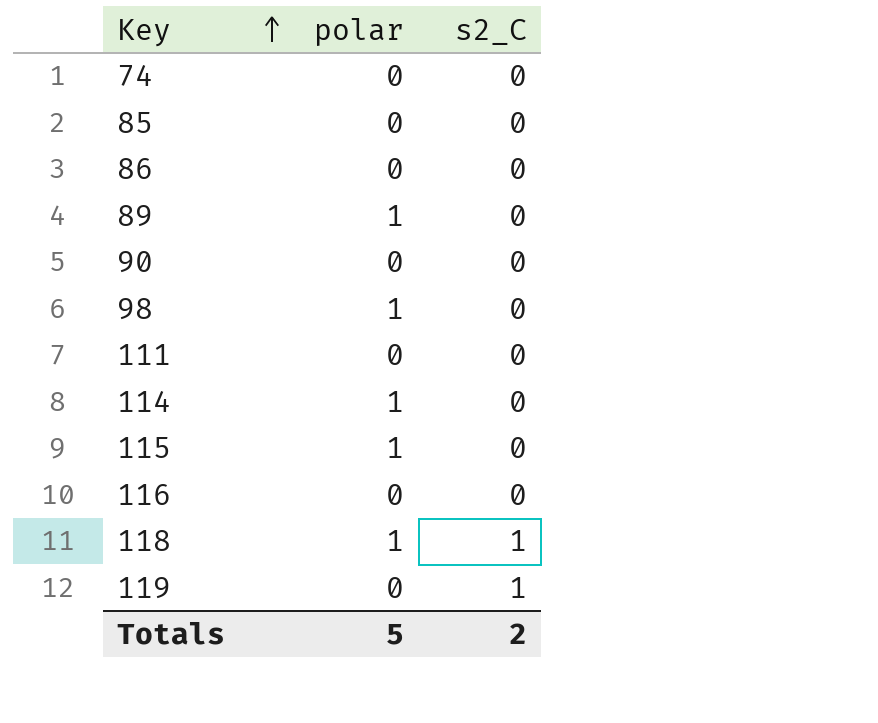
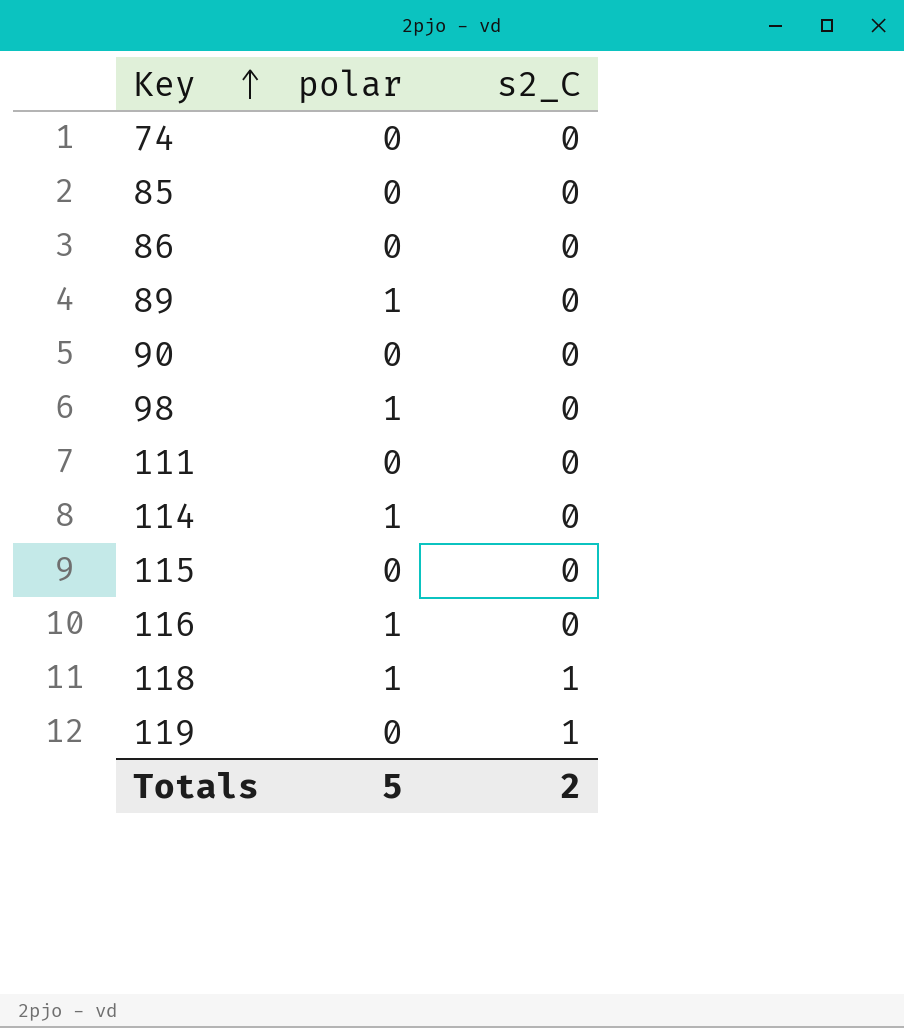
115 | polar: 1 -> 0
116 | polar: 0 -> 1

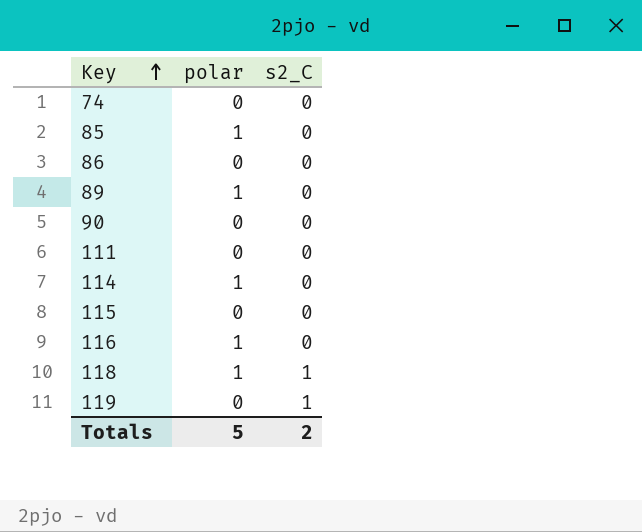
row 98: 1 | 0 -> none
85 | polar: 0 -> 1

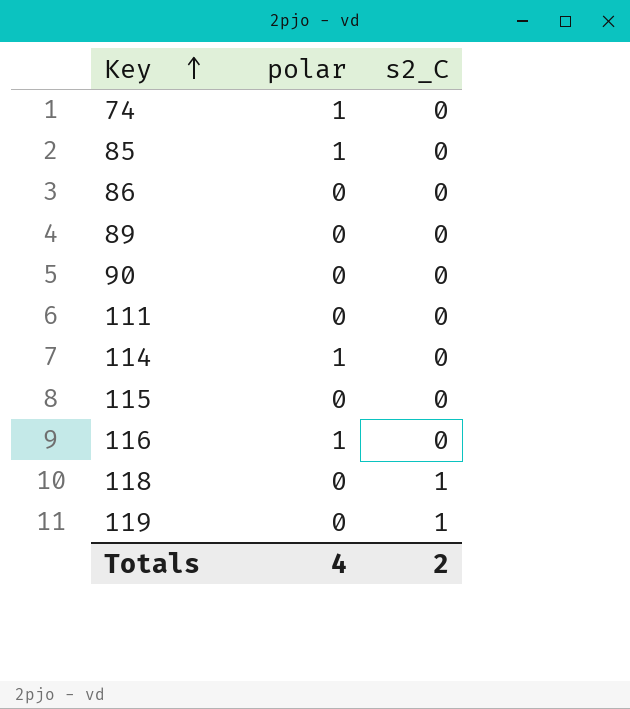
74 | polar: 0 -> 1
89 | polar: 1 -> 0
118 | polar: 1 -> 0
Totals | polar: 5 -> 4

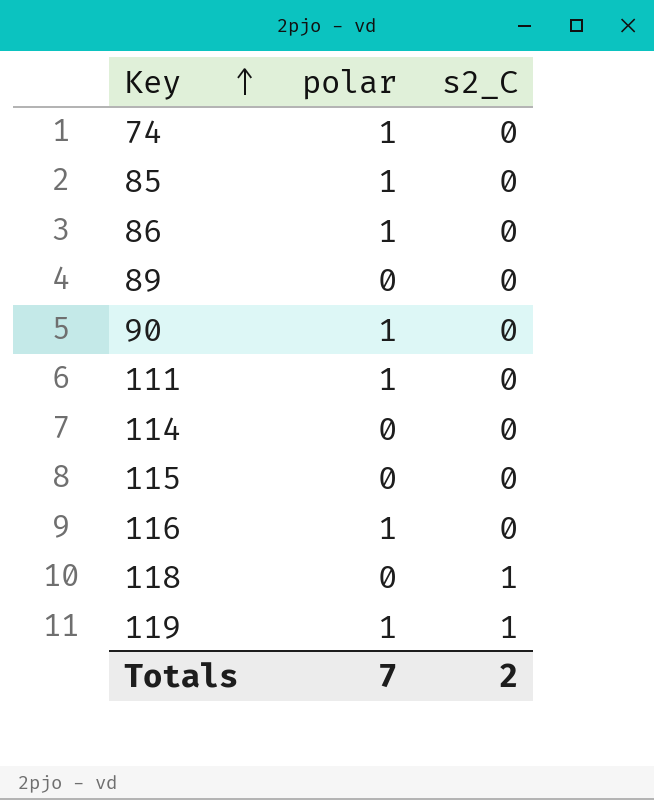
86 | polar: 0 -> 1
90 | polar: 0 -> 1
111 | polar: 0 -> 1
114 | polar: 1 -> 0
119 | polar: 0 -> 1
Totals | polar: 4 -> 7

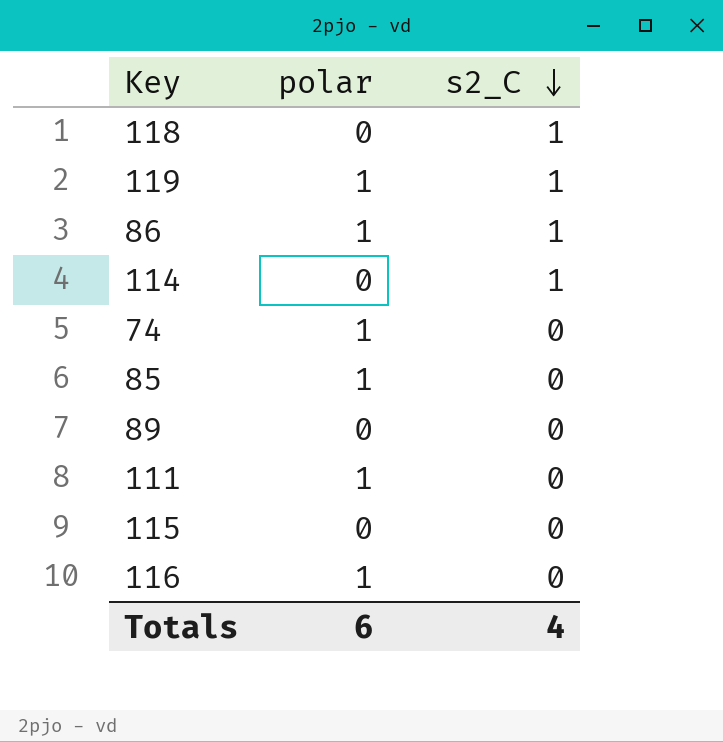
row order: Key ascending -> s2_C descending
row 90: 1 | 0 -> none
86 | s2_C: 0 -> 1
114 | s2_C: 0 -> 1
Totals | polar: 7 -> 6
Totals | s2_C: 2 -> 4

